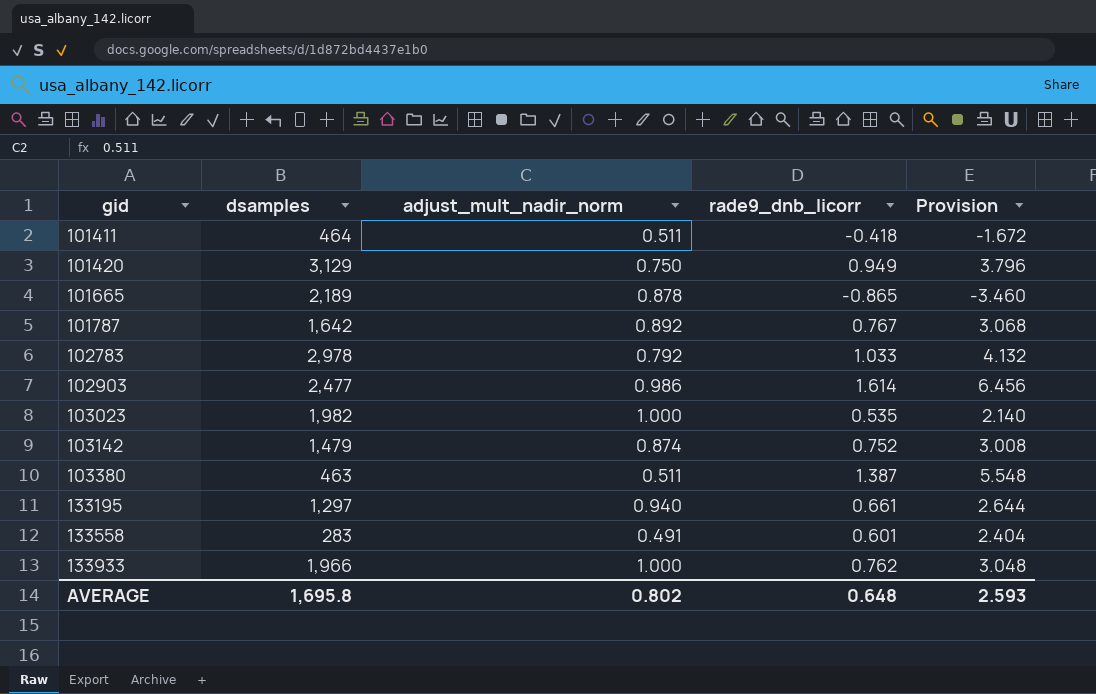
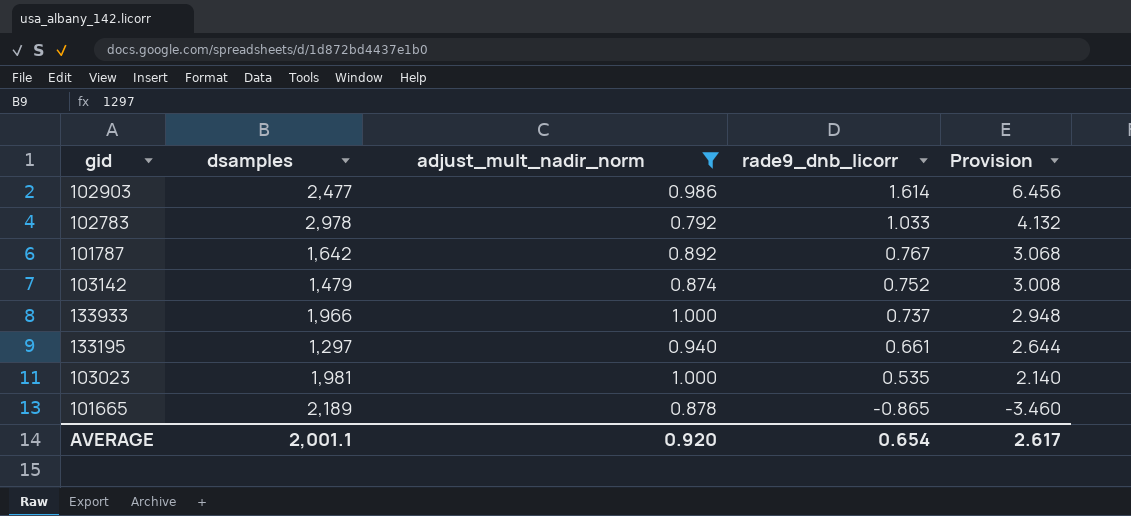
filter: none -> adjust_mult_nadir_norm >= 0.792
row order: gid ascending -> rade9_dnb_licorr descending
133933 | rade9_dnb_licorr: 0.762 -> 0.737
133933 | Provision: 3.048 -> 2.948
103023 | dsamples: 1,982 -> 1,981
AVERAGE | dsamples: 1,695.8 -> 2,001.1
AVERAGE | adjust_mult_nadir_norm: 0.802 -> 0.920
AVERAGE | rade9_dnb_licorr: 0.648 -> 0.654
AVERAGE | Provision: 2.593 -> 2.617

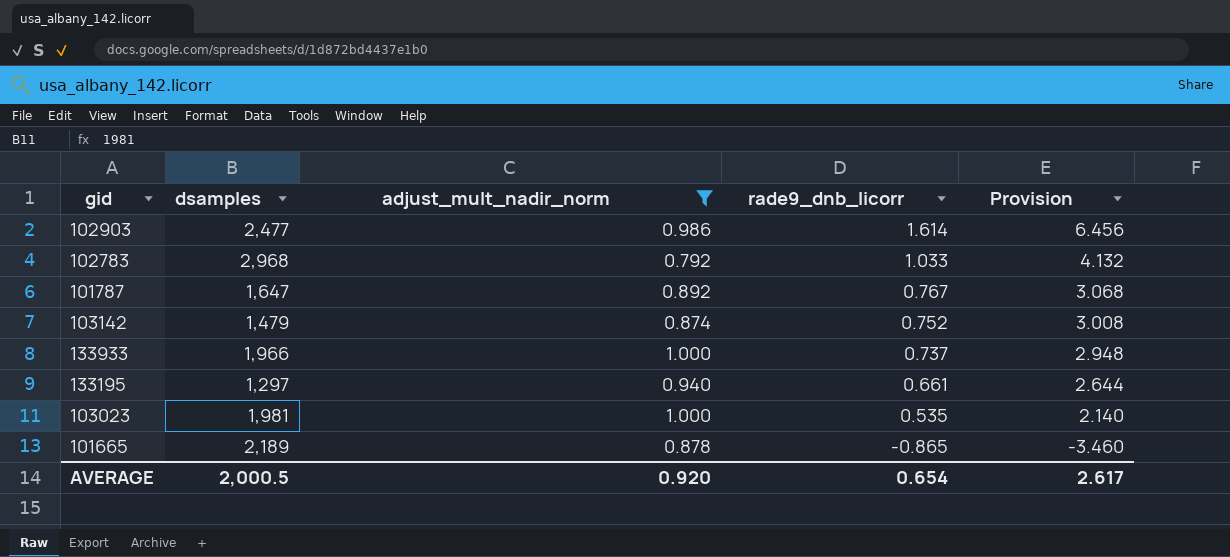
102783 | dsamples: 2,978 -> 2,968
101787 | dsamples: 1,642 -> 1,647
AVERAGE | dsamples: 2,001.1 -> 2,000.5

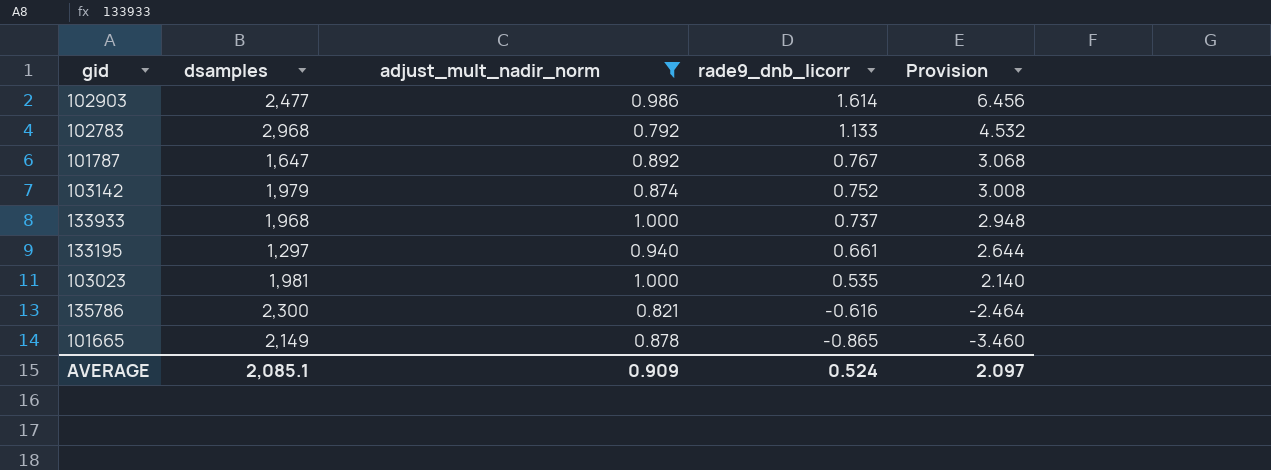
102783 | rade9_dnb_licorr: 1.033 -> 1.133
102783 | Provision: 4.132 -> 4.532
103142 | dsamples: 1,479 -> 1,979
133933 | dsamples: 1,966 -> 1,968
row 135786: none -> 2,300 | 0.821 | -0.616 | -2.464
101665 | dsamples: 2,189 -> 2,149
AVERAGE | dsamples: 2,000.5 -> 2,085.1
AVERAGE | adjust_mult_nadir_norm: 0.920 -> 0.909
AVERAGE | rade9_dnb_licorr: 0.654 -> 0.524
AVERAGE | Provision: 2.617 -> 2.097

